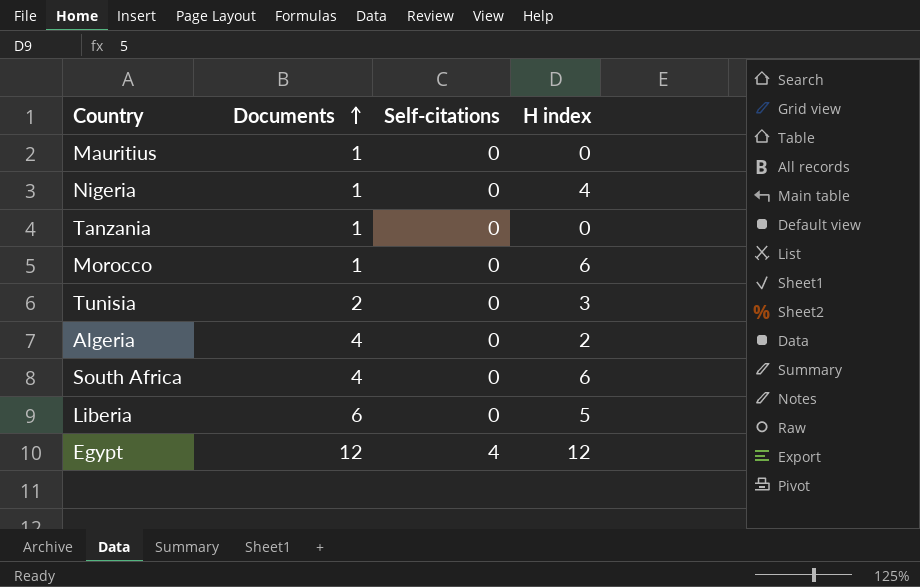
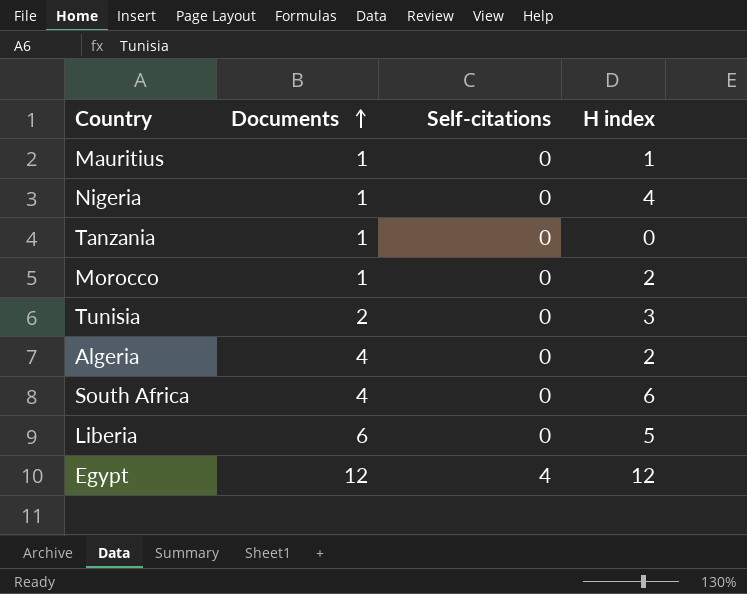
Mauritius | H index: 0 -> 1
Morocco | H index: 6 -> 2

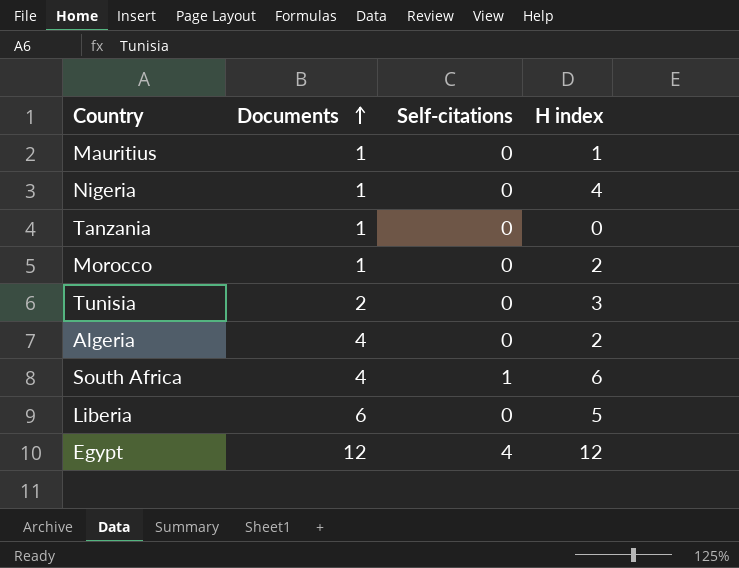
South Africa | Self-citations: 0 -> 1

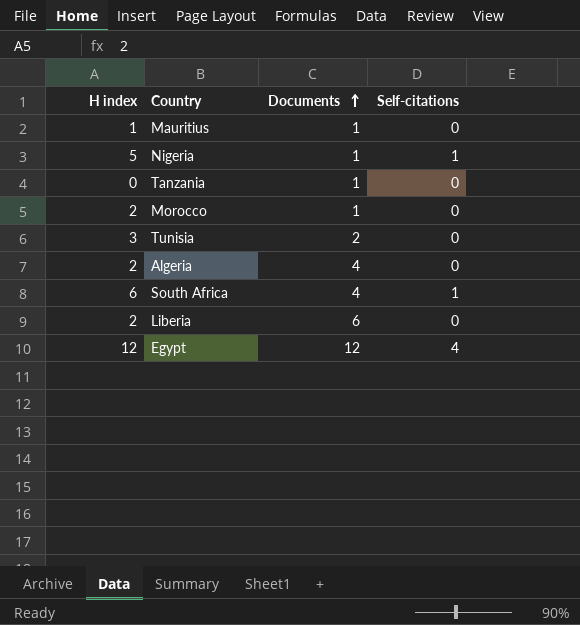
column H index | position: 4 -> 1
Nigeria | H index: 4 -> 5
Nigeria | Self-citations: 0 -> 1
Liberia | H index: 5 -> 2

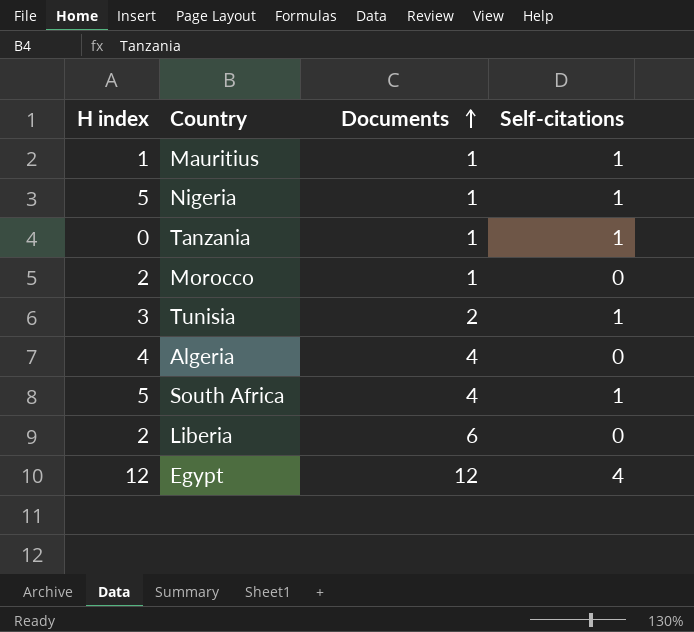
Mauritius | Self-citations: 0 -> 1
Tanzania | Self-citations: 0 -> 1
Tunisia | Self-citations: 0 -> 1
Algeria | H index: 2 -> 4
South Africa | H index: 6 -> 5

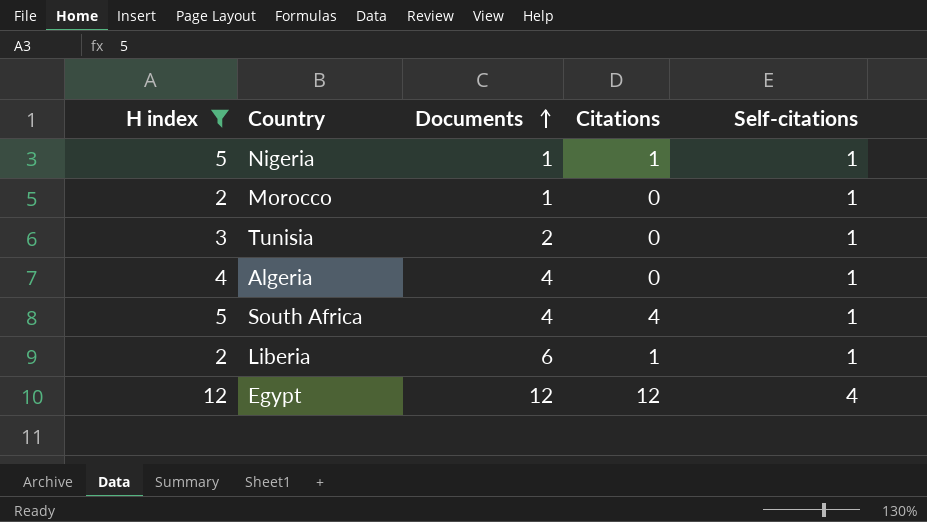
filter: none -> H index >= 2
column Citations | position: none -> 4
Morocco | Self-citations: 0 -> 1
Algeria | Self-citations: 0 -> 1
Liberia | Self-citations: 0 -> 1

